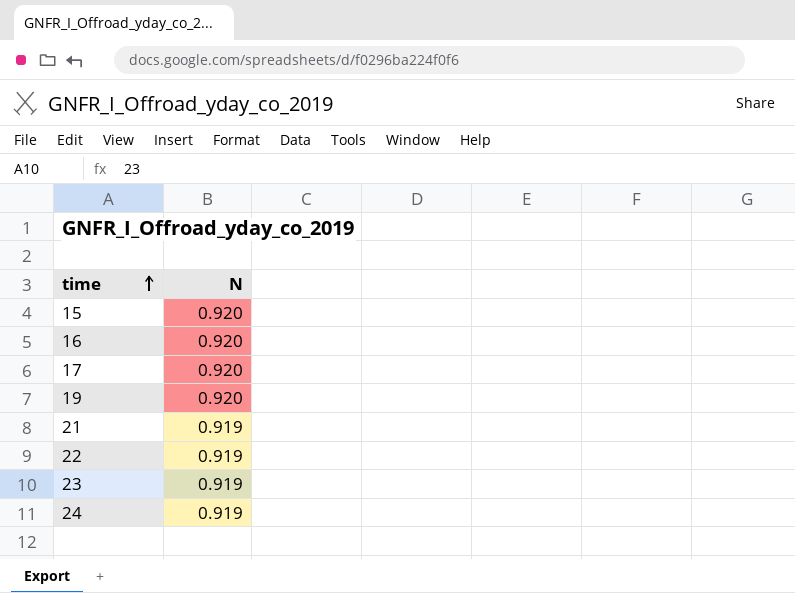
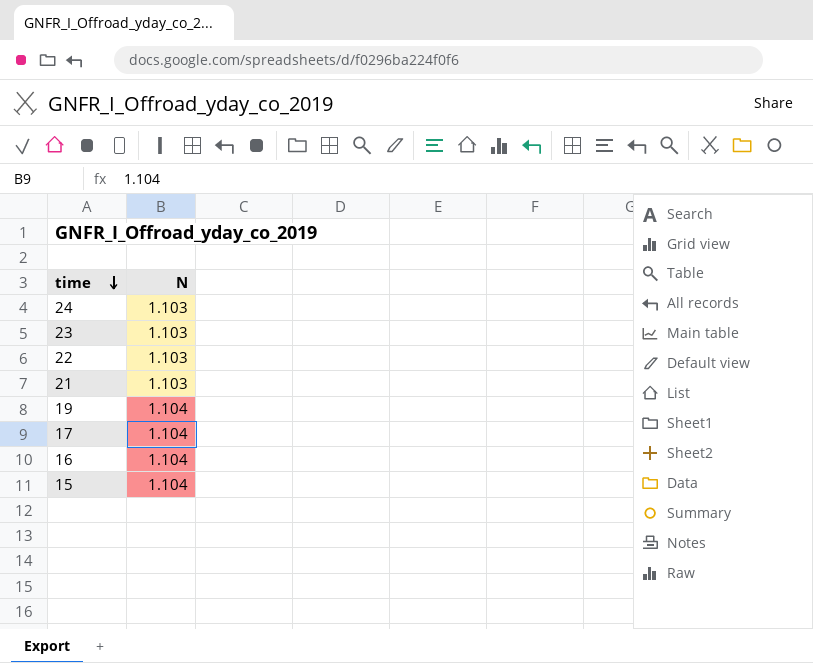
row order: time ascending -> time descending
24 | N: 0.919 -> 1.103
23 | N: 0.919 -> 1.103
22 | N: 0.919 -> 1.103
21 | N: 0.919 -> 1.103
19 | N: 0.920 -> 1.104
17 | N: 0.920 -> 1.104
16 | N: 0.920 -> 1.104
15 | N: 0.920 -> 1.104

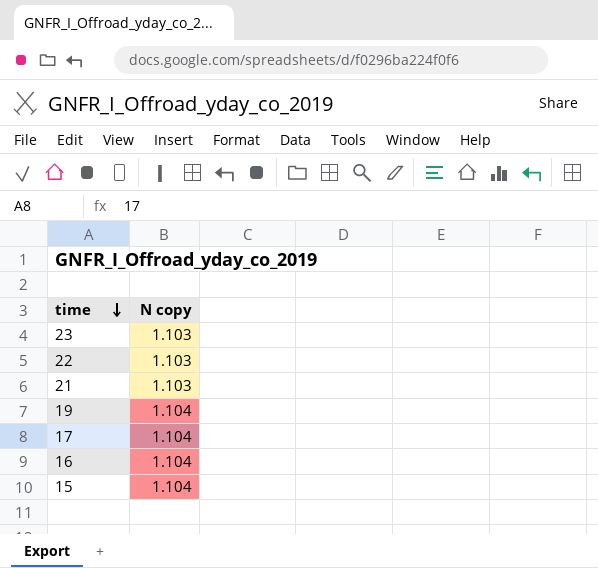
column name: N -> N copy
row 24: 1.103 -> none

